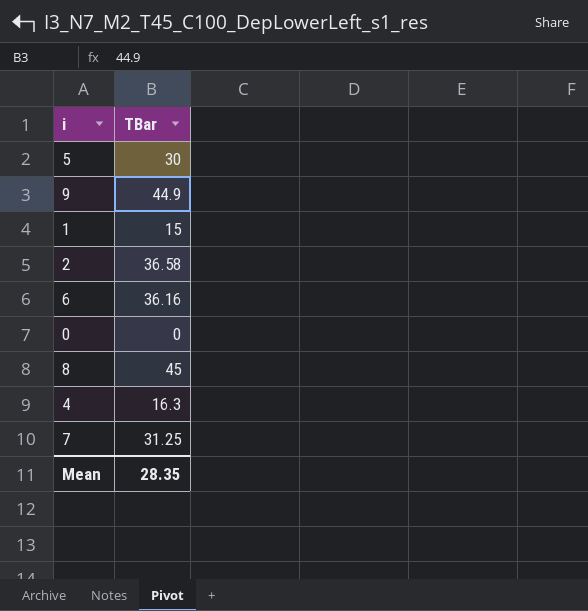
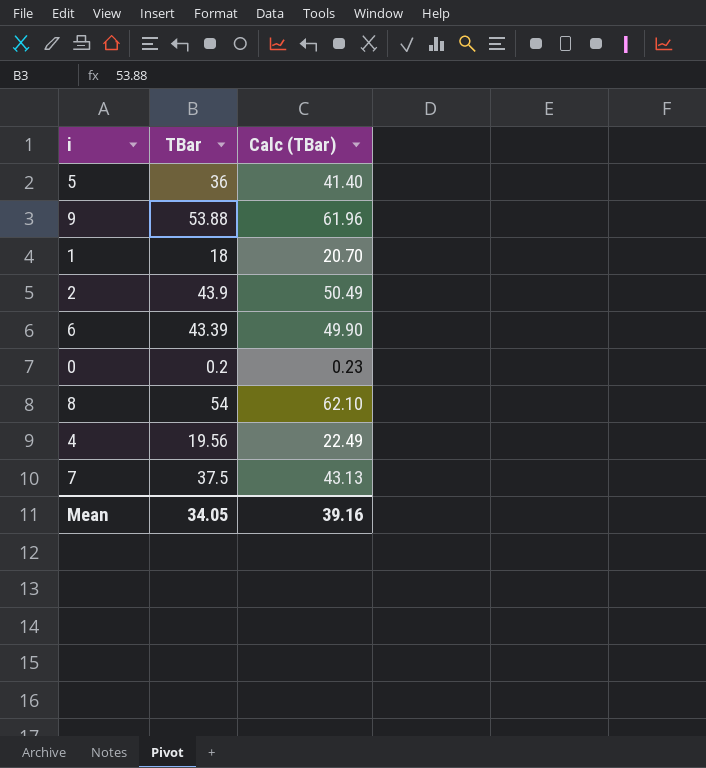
column Calc (TBar) | formula: none -> [TBar] * 1.15
5 | TBar: 30 -> 36
9 | TBar: 44.9 -> 53.88
1 | TBar: 15 -> 18
2 | TBar: 36.58 -> 43.9
6 | TBar: 36.16 -> 43.39
0 | TBar: 0 -> 0.2
8 | TBar: 45 -> 54
4 | TBar: 16.3 -> 19.56
7 | TBar: 31.25 -> 37.5
Mean | TBar: 28.35 -> 34.05

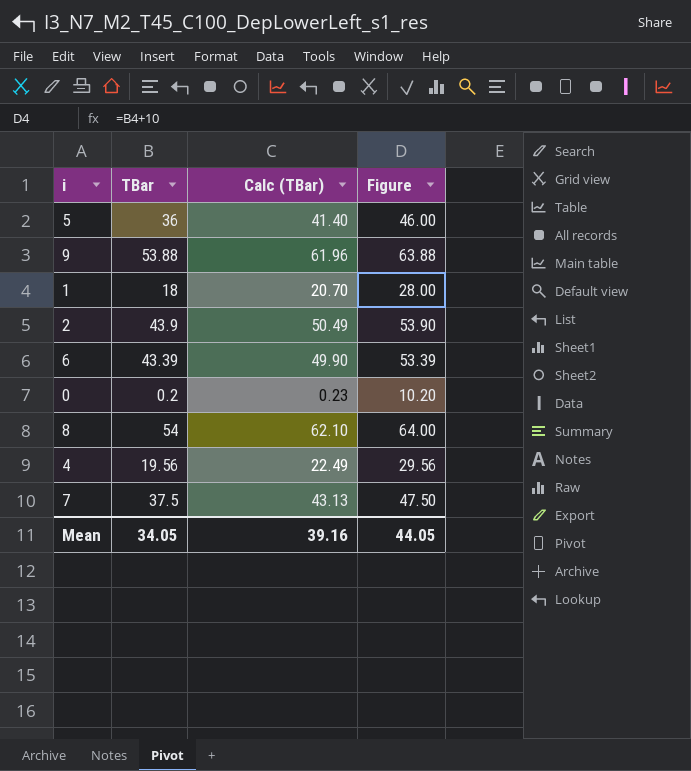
column Figure | formula: none -> [TBar] + 10

